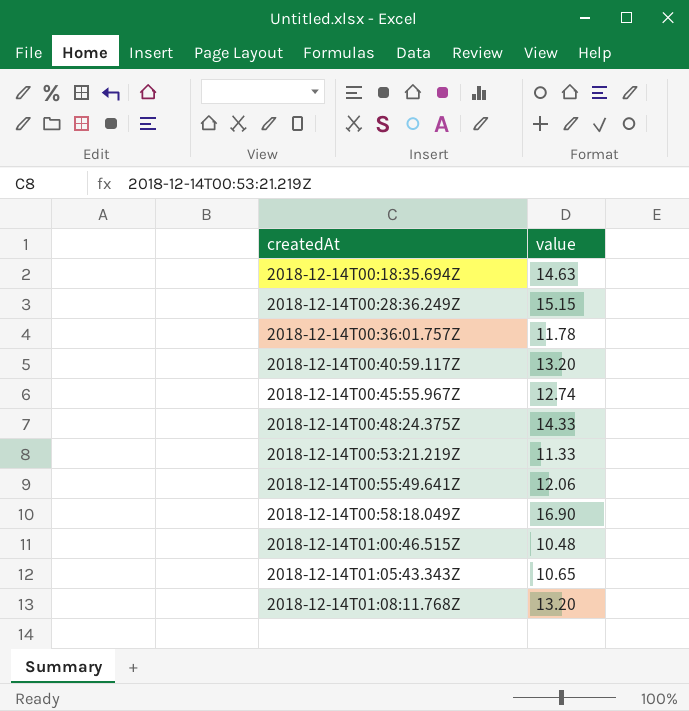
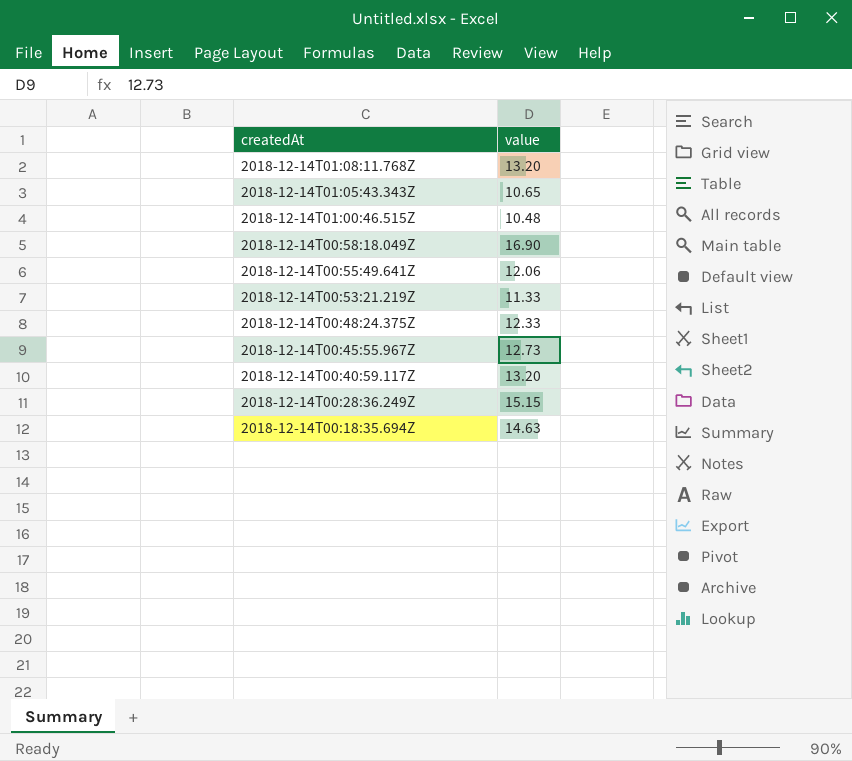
row order: createdAt ascending -> createdAt descending
row 2018-12-14T00:36:01.757Z: 11.78 -> none
2018-12-14T00:48:24.375Z | value: 14.33 -> 12.33
2018-12-14T00:45:55.967Z | value: 12.74 -> 12.73

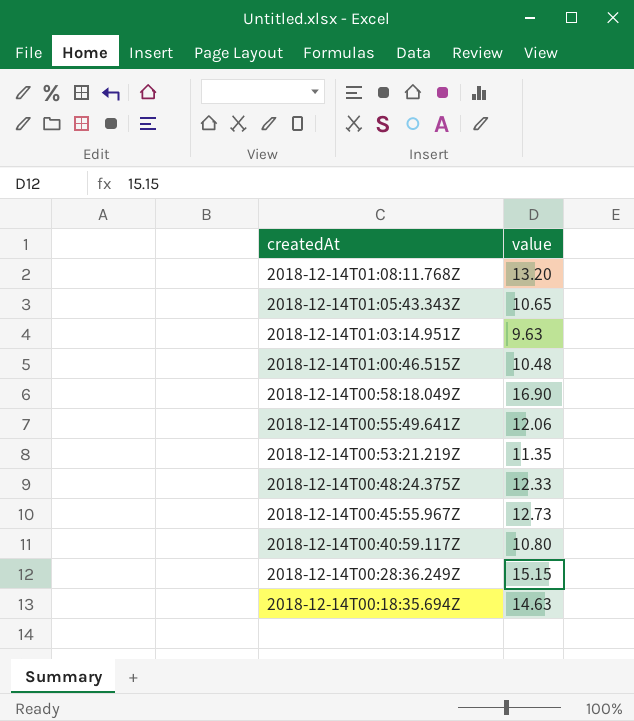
row 2018-12-14T01:03:14.951Z: none -> 9.63
2018-12-14T00:53:21.219Z | value: 11.33 -> 11.35
2018-12-14T00:40:59.117Z | value: 13.20 -> 10.80

